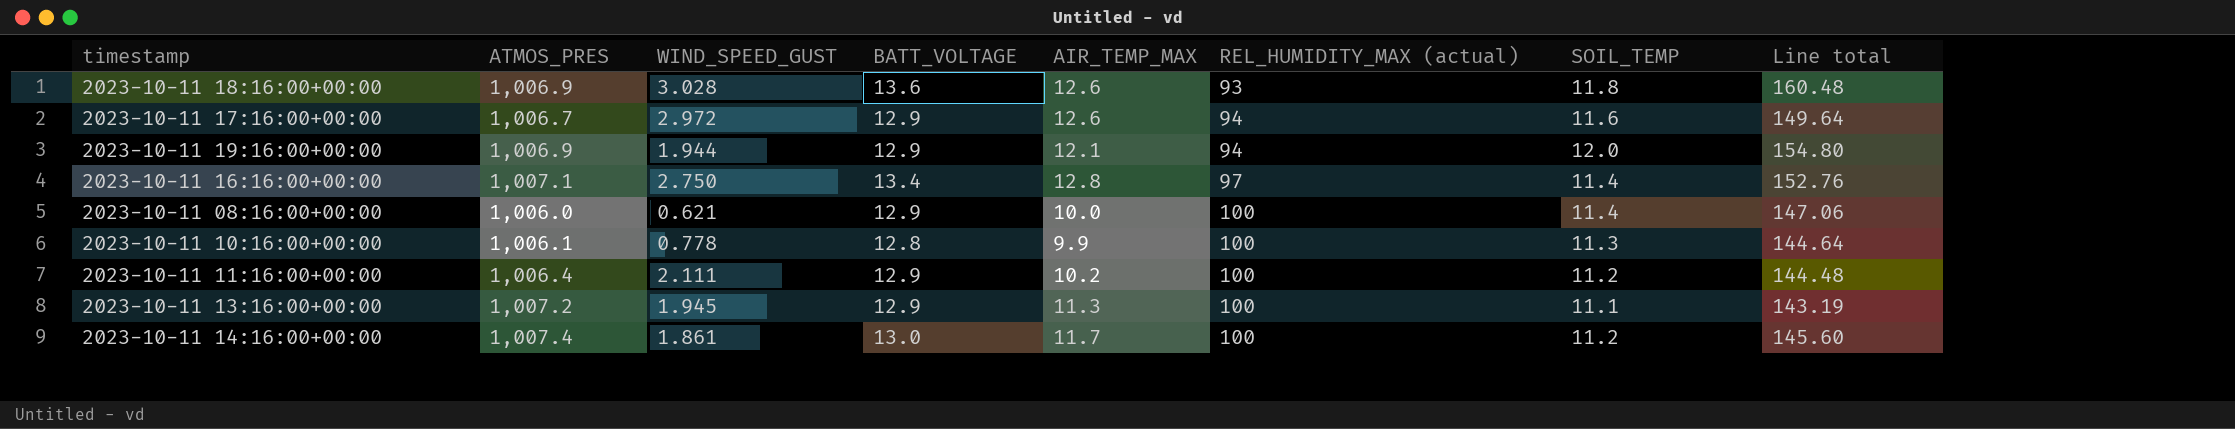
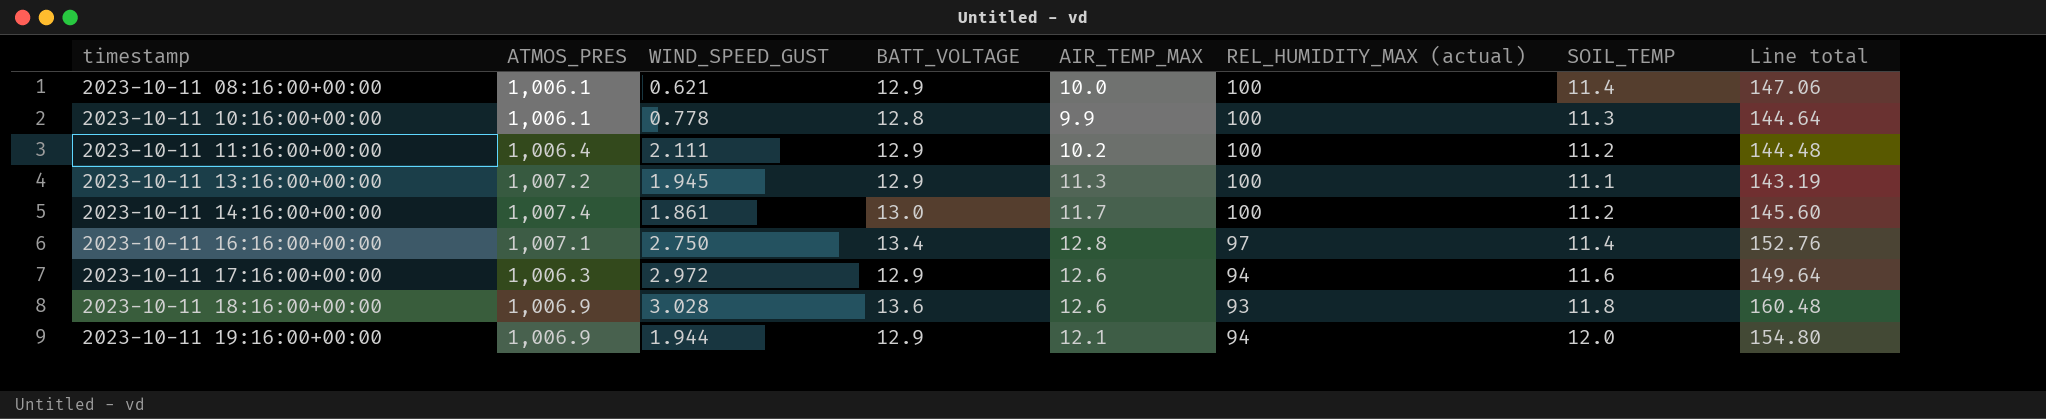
row order: REL_HUMIDITY_MAX (actual) ascending -> timestamp ascending
2023-10-11 08:16:00+00:00 | ATMOS_PRES: 1,006.0 -> 1,006.1
2023-10-11 17:16:00+00:00 | ATMOS_PRES: 1,006.7 -> 1,006.3

